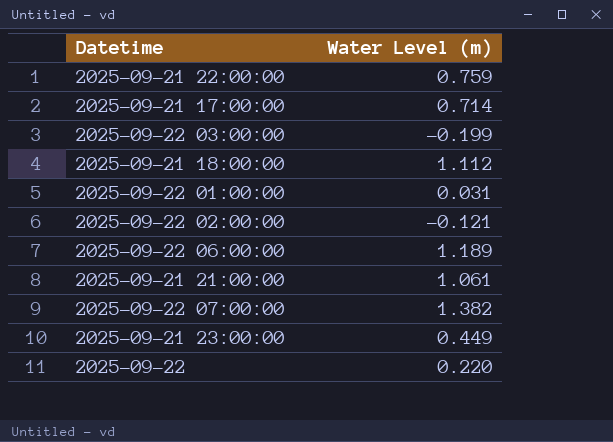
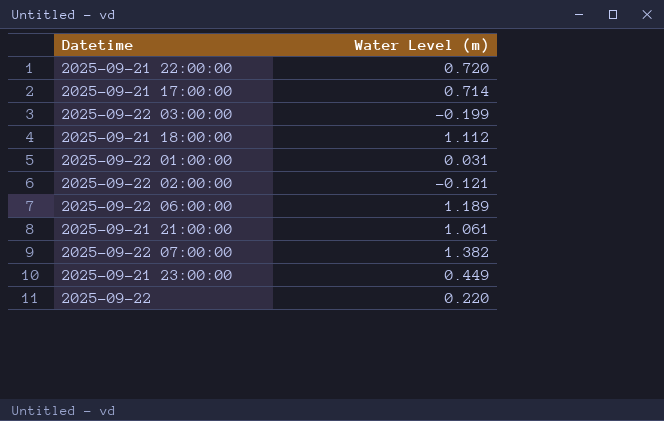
2025-09-21 22:00:00 | Water Level (m): 0.759 -> 0.720

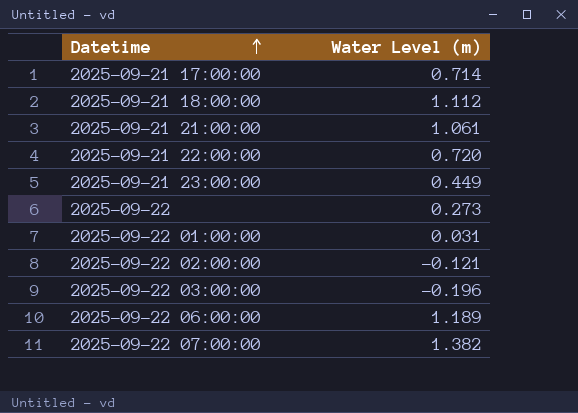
row order: none -> Datetime ascending
2025-09-22 | Water Level (m): 0.220 -> 0.273
2025-09-22 03:00:00 | Water Level (m): -0.199 -> -0.196

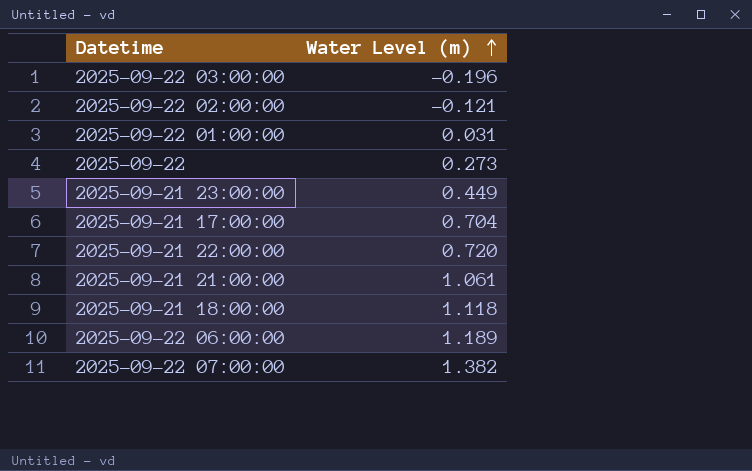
row order: Datetime ascending -> Water Level (m) ascending
2025-09-21 17:00:00 | Water Level (m): 0.714 -> 0.704
2025-09-21 18:00:00 | Water Level (m): 1.112 -> 1.118

